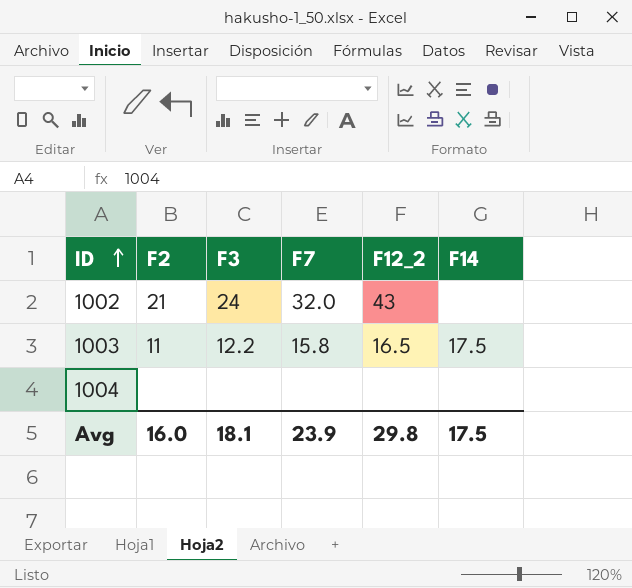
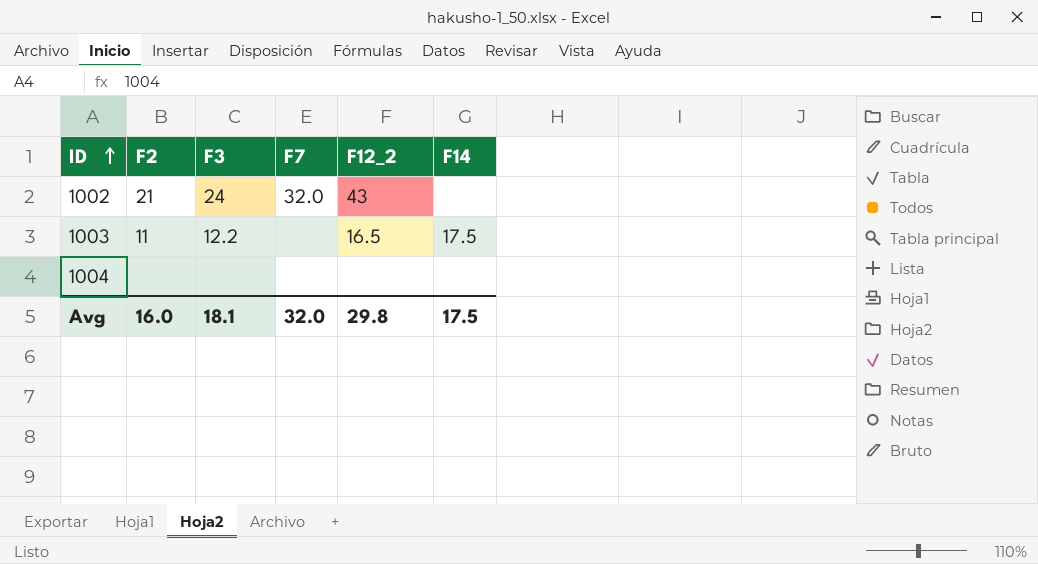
1003 | F7: 15.8 -> none
Avg | F7: 23.9 -> 32.0

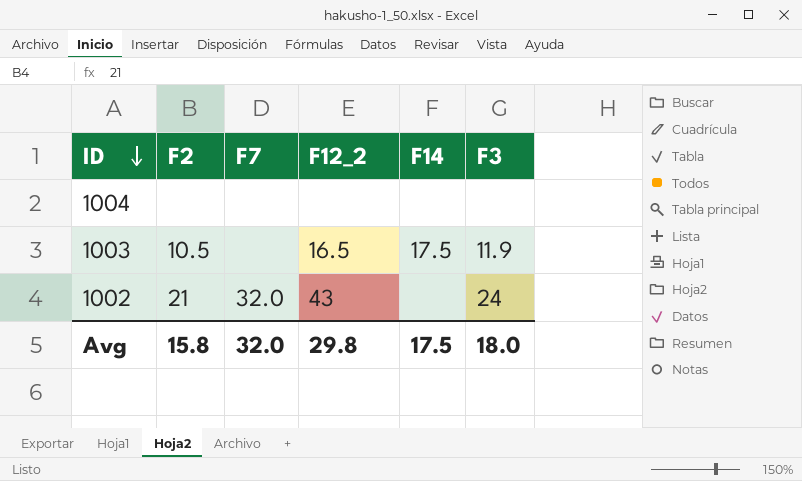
row order: ID ascending -> ID descending
column F3 | position: 3 -> 6
1003 | F2: 11 -> 10.5
1003 | F3: 12.2 -> 11.9
Avg | F2: 16.0 -> 15.8
Avg | F3: 18.1 -> 18.0

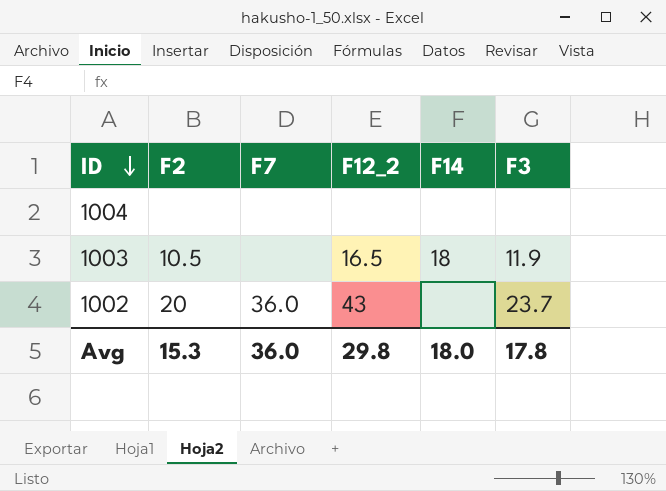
1003 | F14: 17.5 -> 18
1002 | F2: 21 -> 20
1002 | F7: 32.0 -> 36.0
1002 | F3: 24 -> 23.7
Avg | F2: 15.8 -> 15.3
Avg | F7: 32.0 -> 36.0
Avg | F14: 17.5 -> 18.0
Avg | F3: 18.0 -> 17.8

